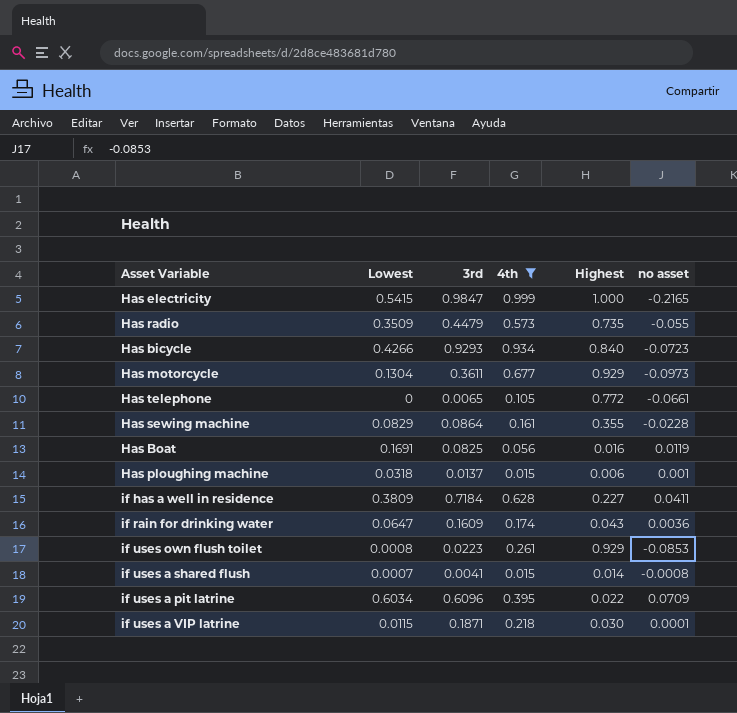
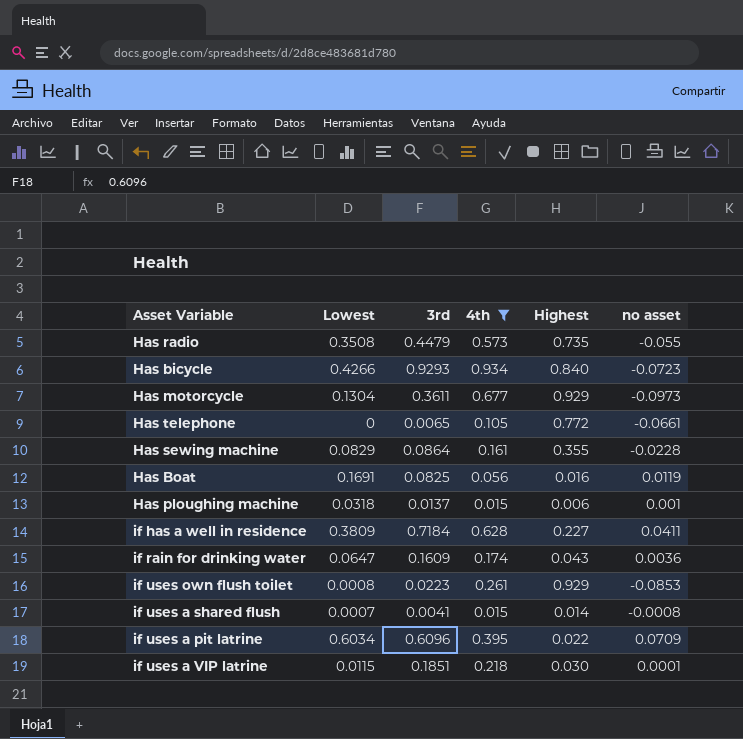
row Has electricity: 0.5415 | 0.9847 | 0.999 | 1.000 | -0.2165 -> none
Has radio | Lowest: 0.3509 -> 0.3508
if uses a VIP latrine | 3rd: 0.1871 -> 0.1851

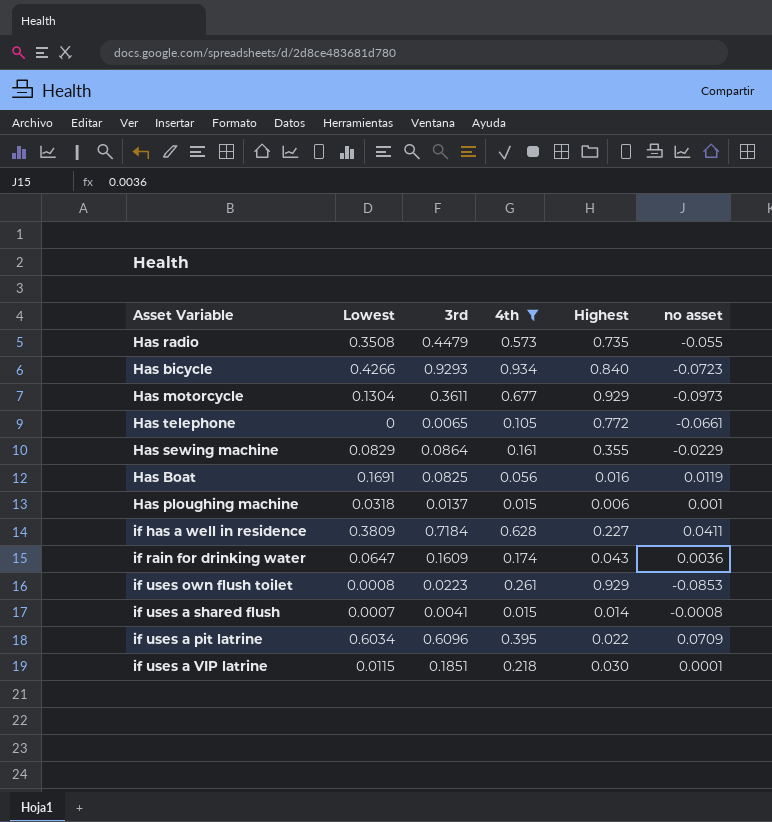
Has sewing machine | no asset: -0.0228 -> -0.0229

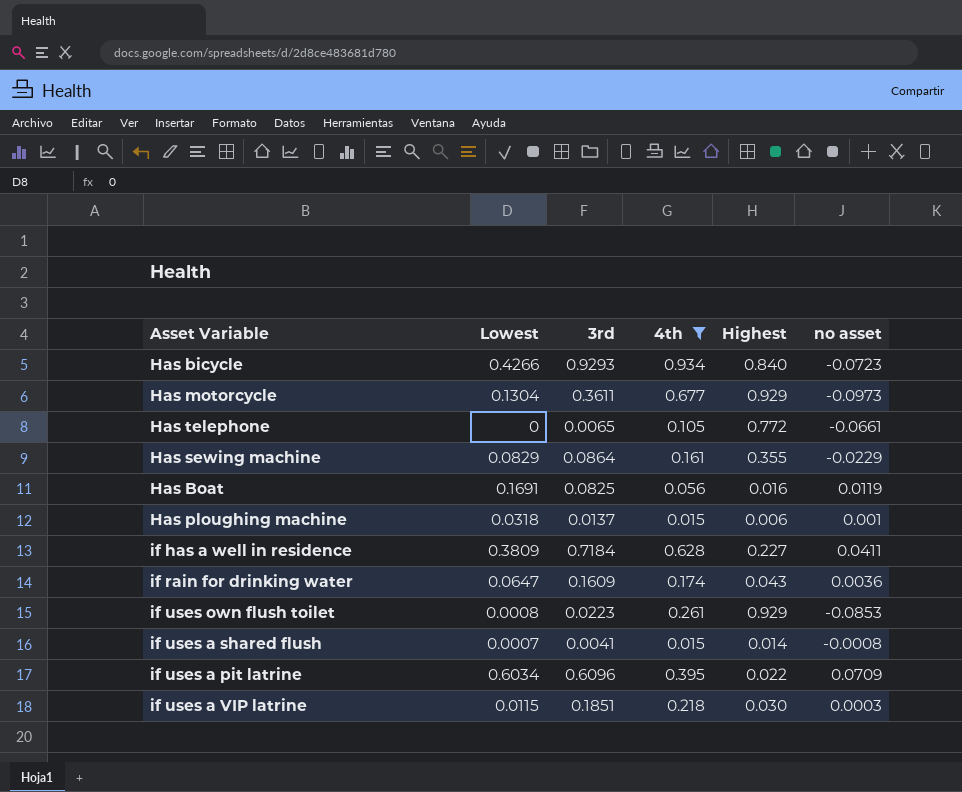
row Has radio: 0.3508 | 0.4479 | 0.573 | 0.735 | -0.055 -> none
if uses a VIP latrine | no asset: 0.0001 -> 0.0003

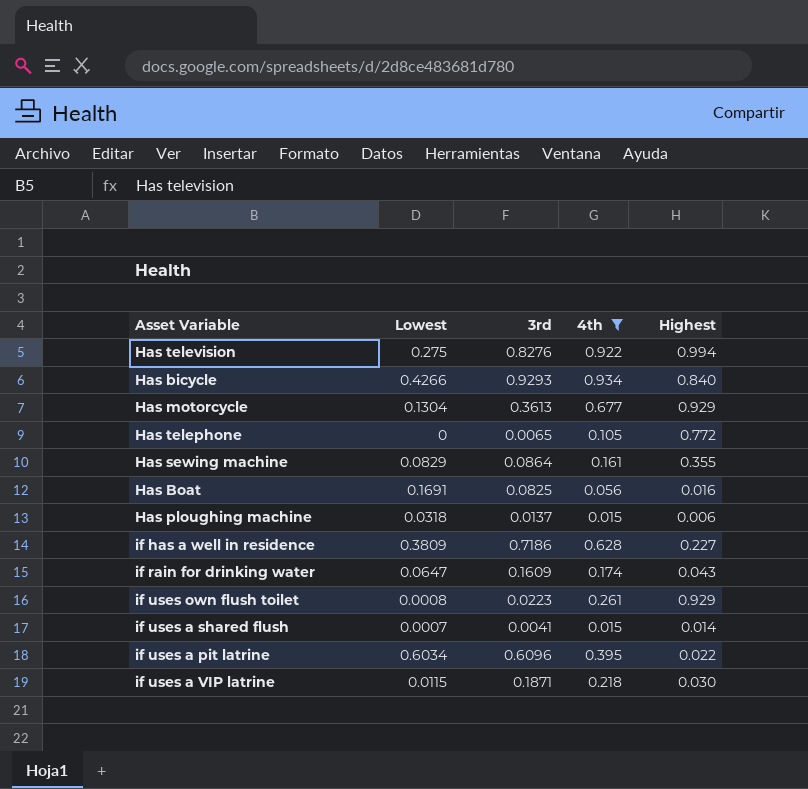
column no asset | position: 6 -> none
row Has television: none -> 0.275 | 0.8276 | 0.922 | 0.994
Has motorcycle | 3rd: 0.3611 -> 0.3613
if has a well in residence | 3rd: 0.7184 -> 0.7186
if uses a VIP latrine | 3rd: 0.1851 -> 0.1871

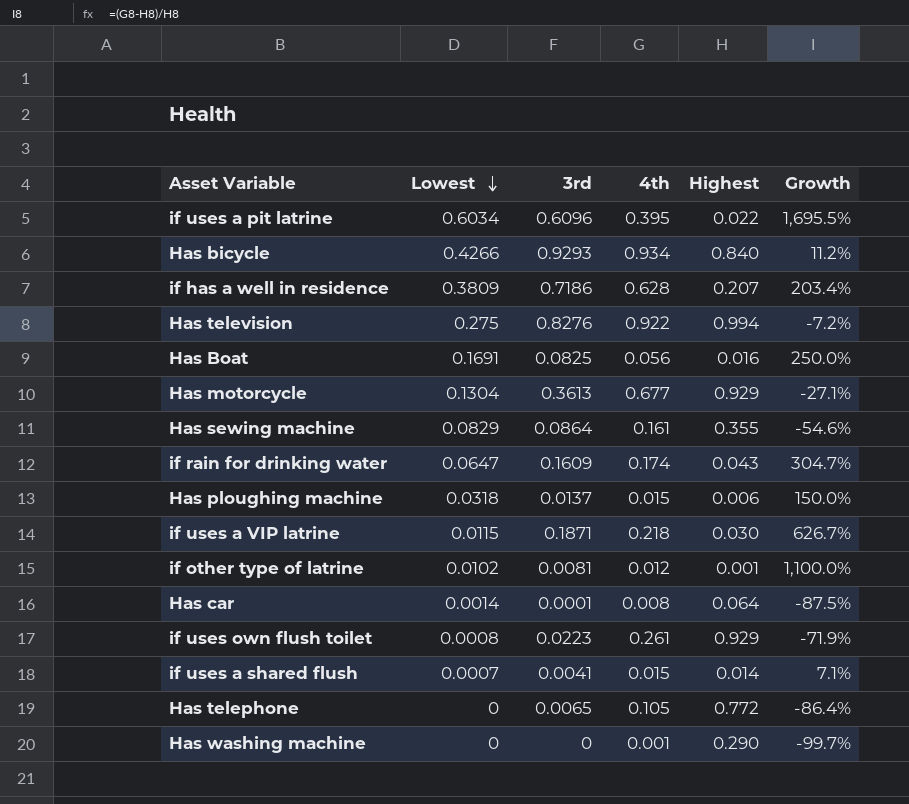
filter: 4th >= 0.015 -> none
row order: none -> Lowest descending
column Growth | formula: none -> ([4th] - [Highest]) / [Highest]
if has a well in residence | Highest: 0.227 -> 0.207

